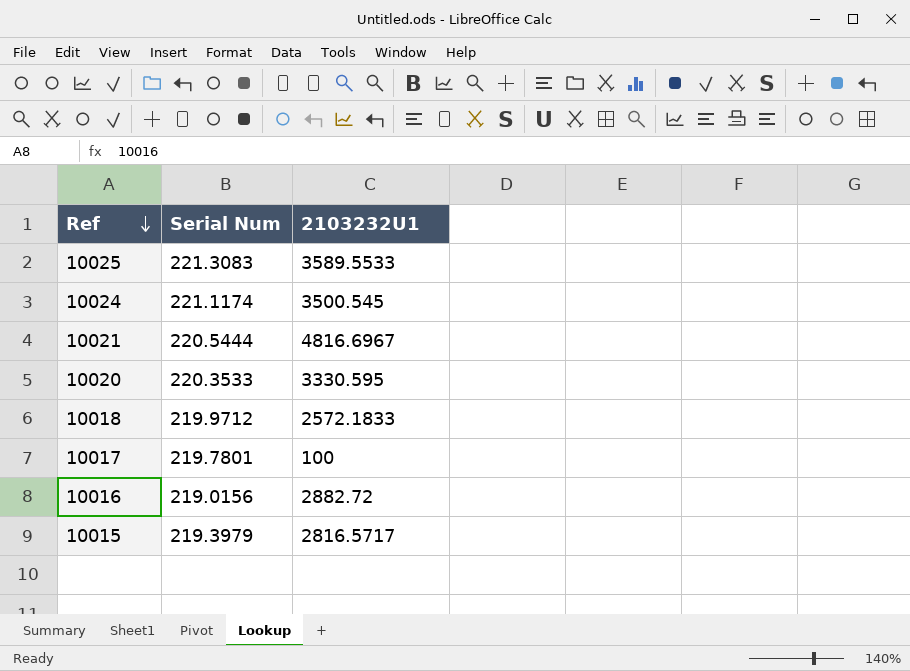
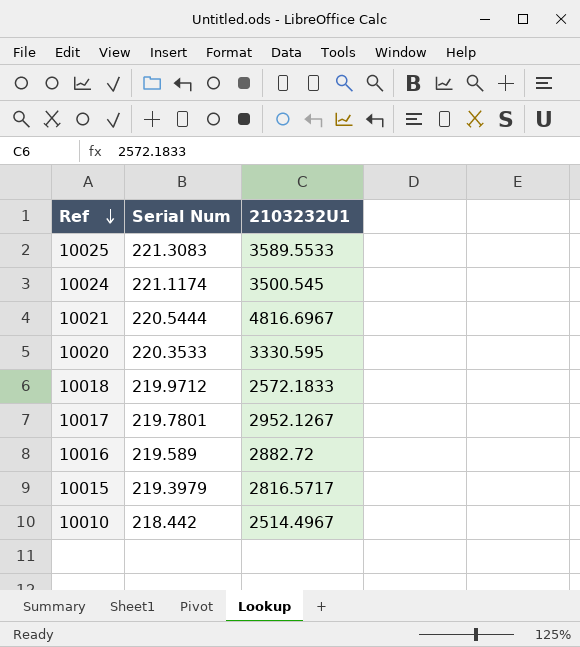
10017 | 2103232U1: 100 -> 2952.1267
10016 | Serial Num: 219.0156 -> 219.589
row 10010: none -> 218.442 | 2514.4967

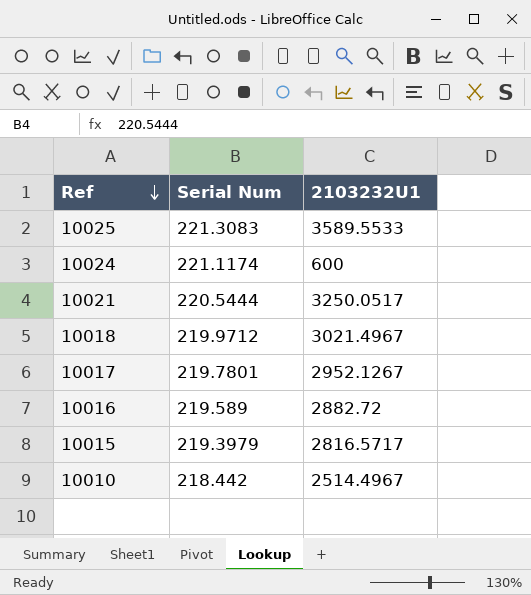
row 10020: 220.3533 | 3330.595 -> none
10024 | 2103232U1: 3500.545 -> 600
10021 | 2103232U1: 4816.6967 -> 3250.0517
10018 | 2103232U1: 2572.1833 -> 3021.4967

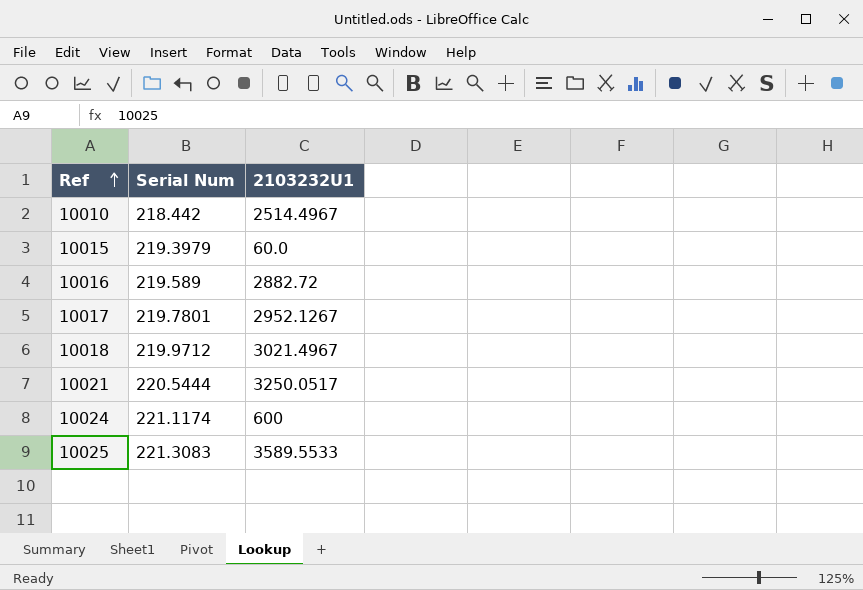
row order: Ref descending -> Ref ascending
10015 | 2103232U1: 2816.5717 -> 60.0

